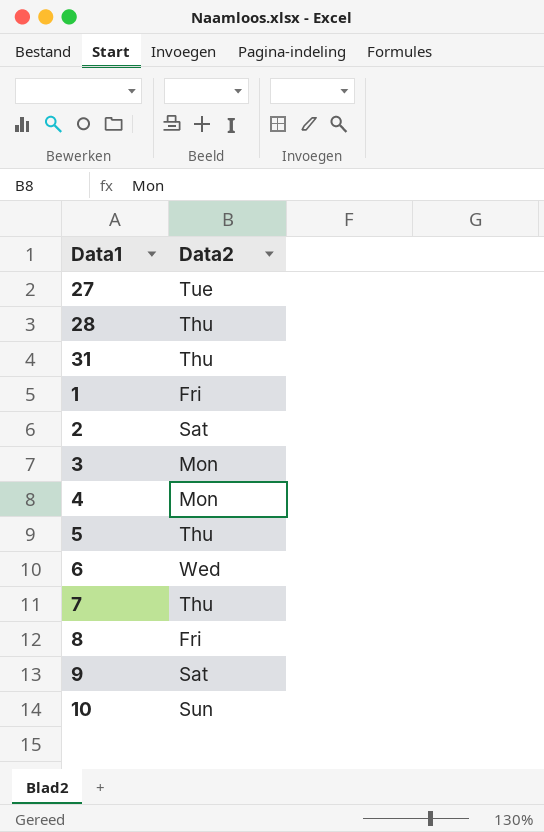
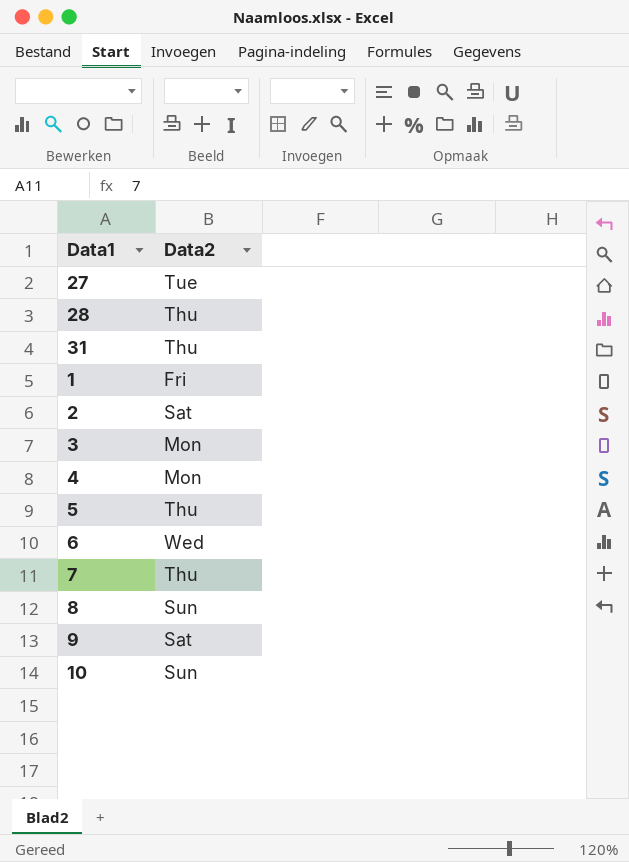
8 | Data2: Fri -> Sun

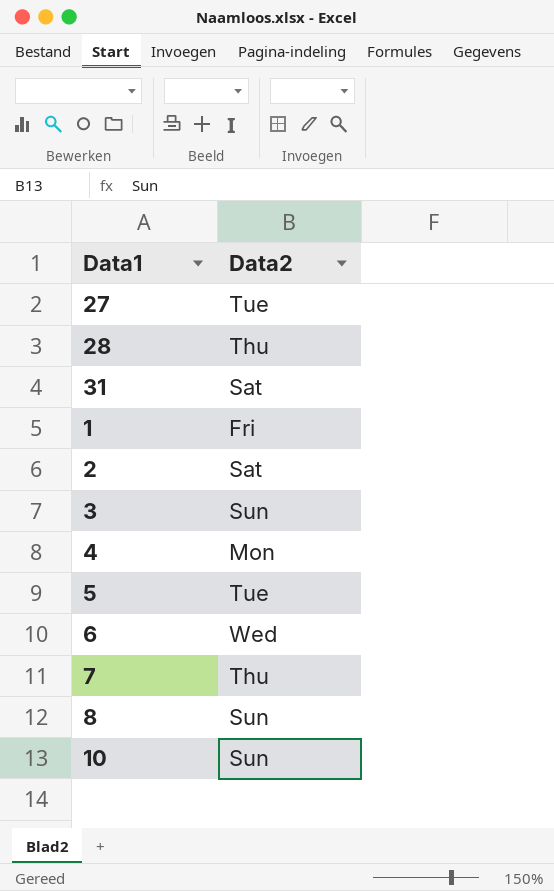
row 9: Sat -> none
31 | Data2: Thu -> Sat
3 | Data2: Mon -> Sun
5 | Data2: Thu -> Tue

